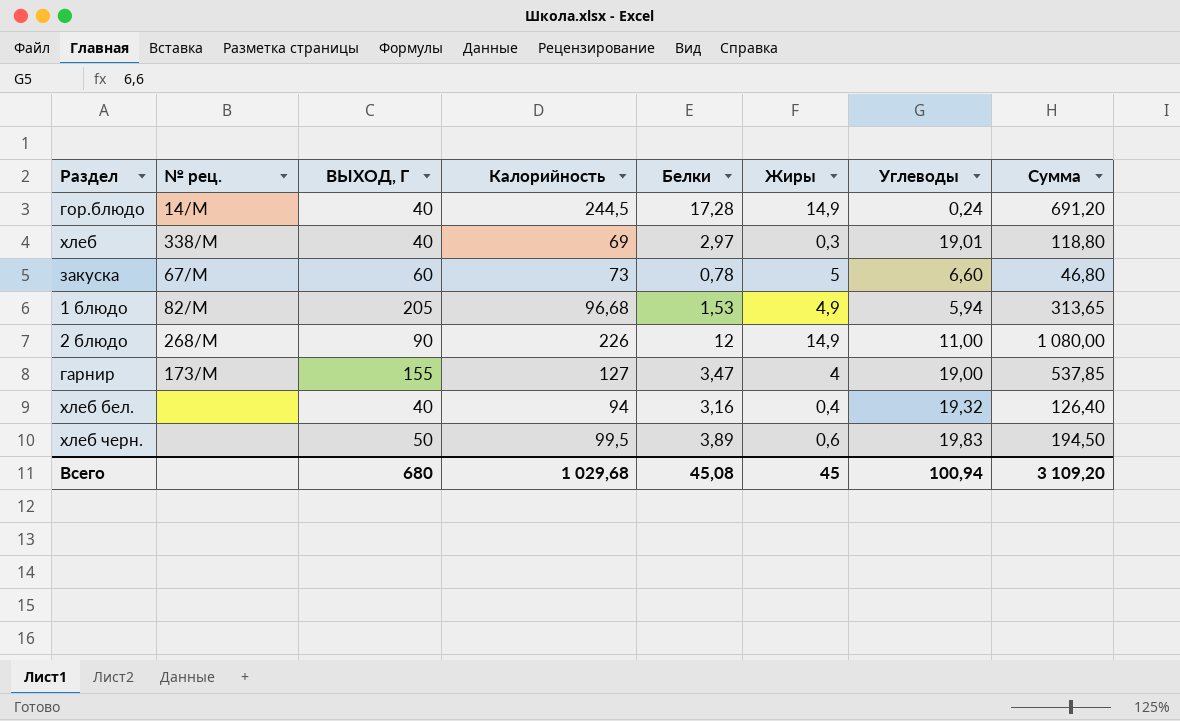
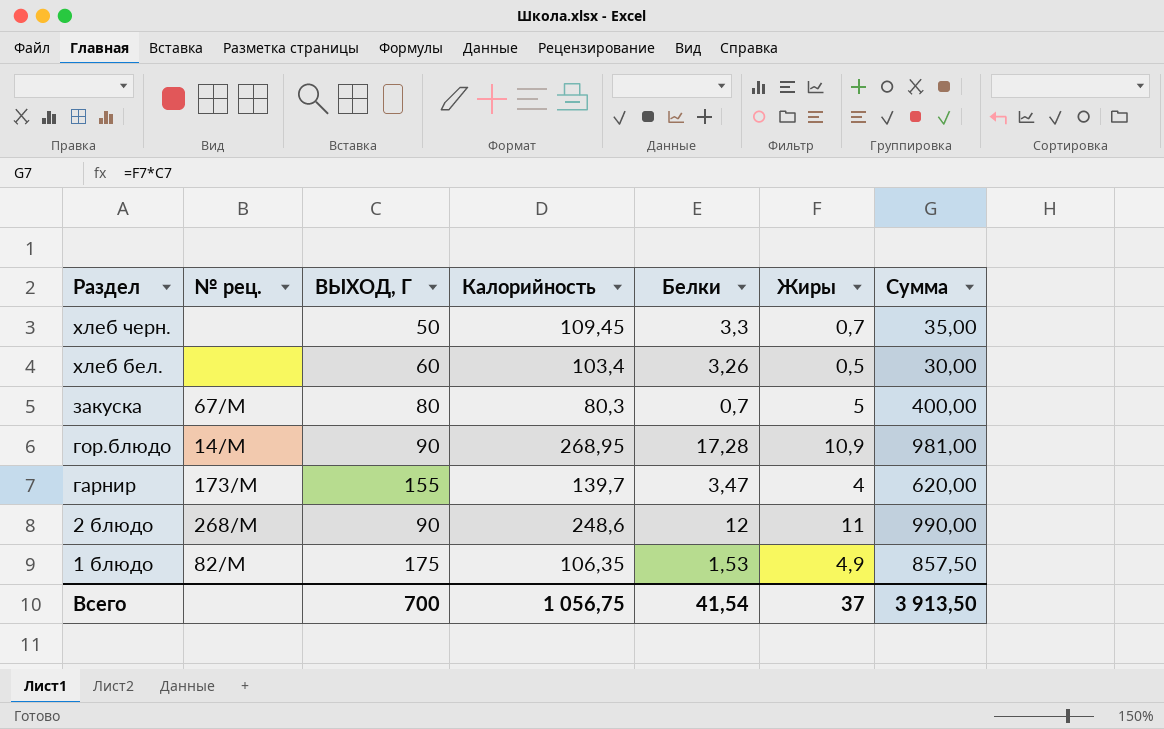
row order: none -> Раздел descending
column Углеводы | position: 7 -> none
column Сумма | formula: [ВЫХОД, Г] * [Белки] -> [ВЫХОД, Г] * [Жиры]
row хлеб: 338/М | 40 | 69 | 2,97 | 0,3 | 19,01 | 118,80 -> none
хлеб черн. | Калорийность: 99,5 -> 109,45
хлеб черн. | Белки: 3,89 -> 3,3
хлеб черн. | Жиры: 0,6 -> 0,7
хлеб бел. | ВЫХОД, Г: 40 -> 60
хлеб бел. | Калорийность: 94 -> 103,4
хлеб бел. | Белки: 3,16 -> 3,26
хлеб бел. | Жиры: 0,4 -> 0,5
закуска | ВЫХОД, Г: 60 -> 80
закуска | Калорийность: 73 -> 80,3
закуска | Белки: 0,78 -> 0,7
гор.блюдо | ВЫХОД, Г: 40 -> 90
гор.блюдо | Калорийность: 244,5 -> 268,95
гор.блюдо | Жиры: 14,9 -> 10,9
гарнир | Калорийность: 127 -> 139,7
2 блюдо | Калорийность: 226 -> 248,6
2 блюдо | Жиры: 14,9 -> 11
1 блюдо | ВЫХОД, Г: 205 -> 175
1 блюдо | Калорийность: 96,68 -> 106,35
Всего | ВЫХОД, Г: 680 -> 700
Всего | Калорийность: 1 029,68 -> 1 056,75
Всего | Белки: 45,08 -> 41,54
Всего | Жиры: 45 -> 37
Всего | Сумма: 3 109,20 -> 3 913,50

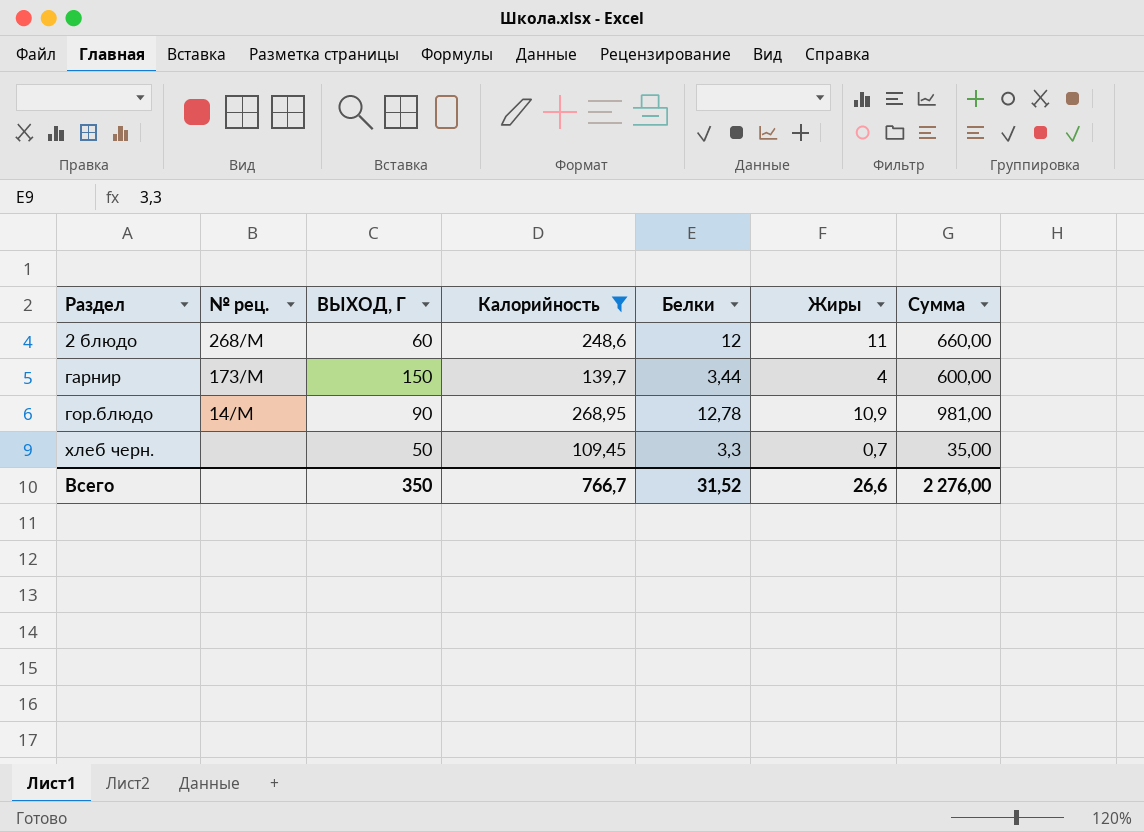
filter: none -> Калорийность >= 109,45
row order: Раздел descending -> Раздел ascending
2 блюдо | ВЫХОД, Г: 90 -> 60
2 блюдо | Сумма: 990,00 -> 660,00
гарнир | ВЫХОД, Г: 155 -> 150
гарнир | Белки: 3,47 -> 3,44
гарнир | Сумма: 620,00 -> 600,00
гор.блюдо | Белки: 17,28 -> 12,78
Всего | ВЫХОД, Г: 700 -> 350
Всего | Калорийность: 1 056,75 -> 766,7
Всего | Белки: 41,54 -> 31,52
Всего | Жиры: 37 -> 26,6
Всего | Сумма: 3 913,50 -> 2 276,00

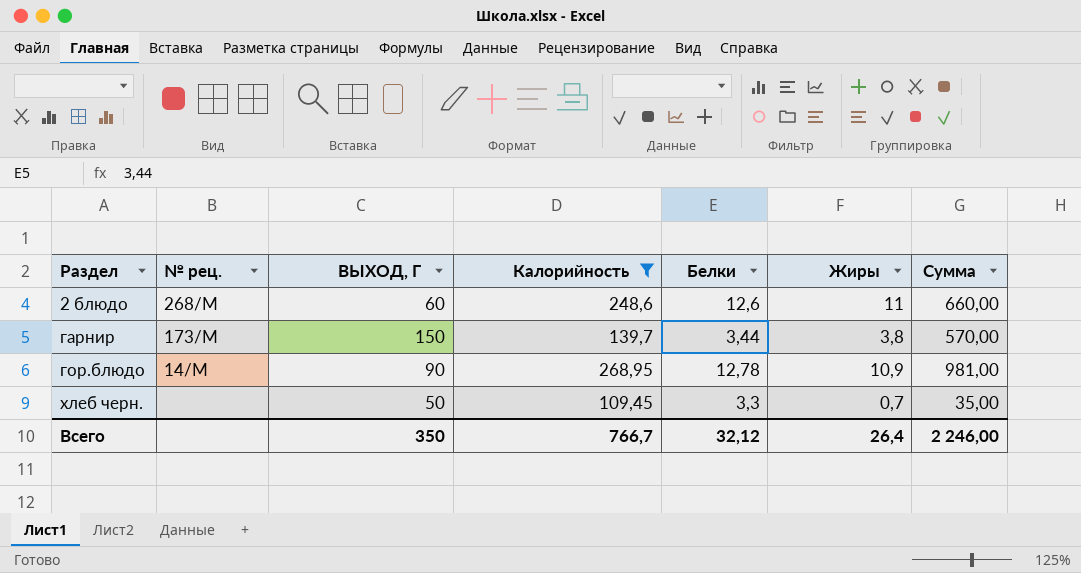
2 блюдо | Белки: 12 -> 12,6
гарнир | Жиры: 4 -> 3,8
гарнир | Сумма: 600,00 -> 570,00
Всего | Белки: 31,52 -> 32,12
Всего | Жиры: 26,6 -> 26,4
Всего | Сумма: 2 276,00 -> 2 246,00

